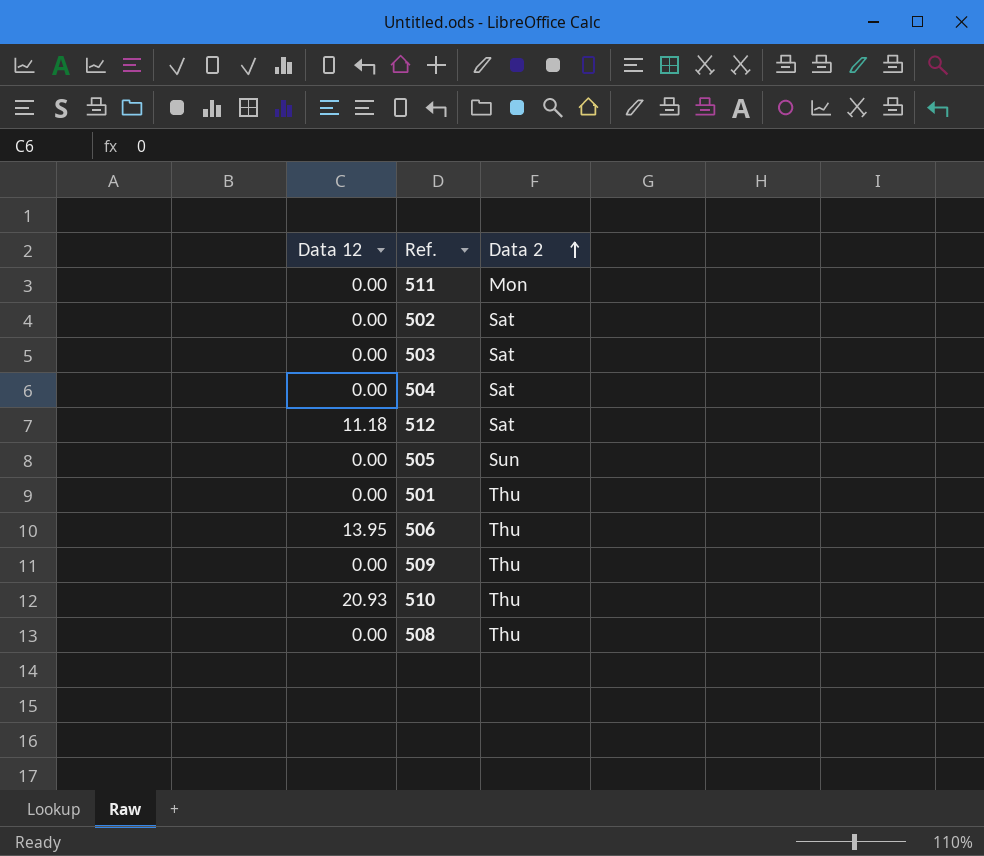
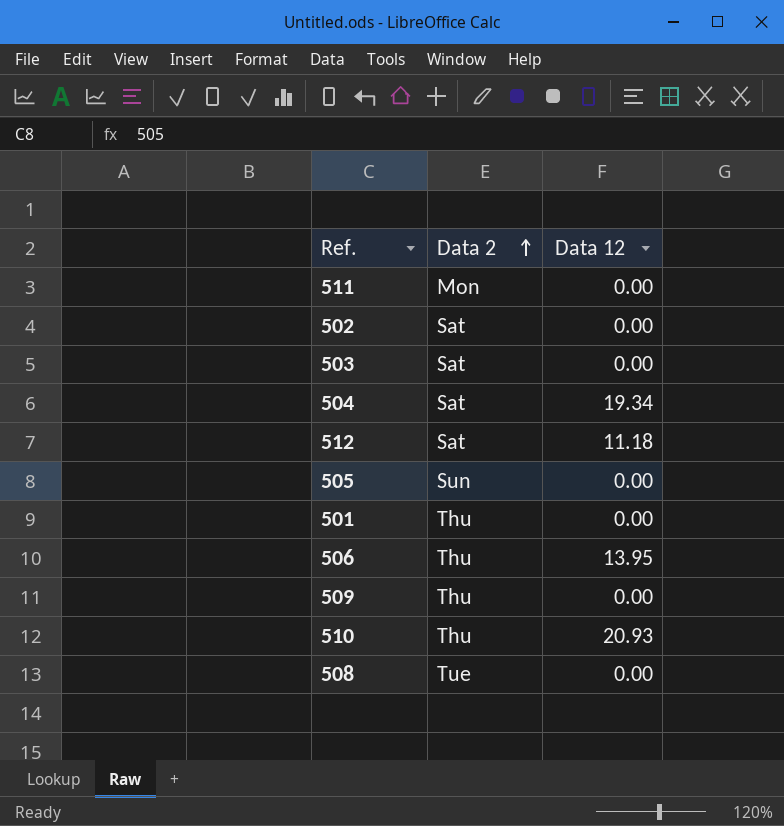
column Data 12 | position: 1 -> 3
504 | Data 12: 0.00 -> 19.34
508 | Data 2: Thu -> Tue

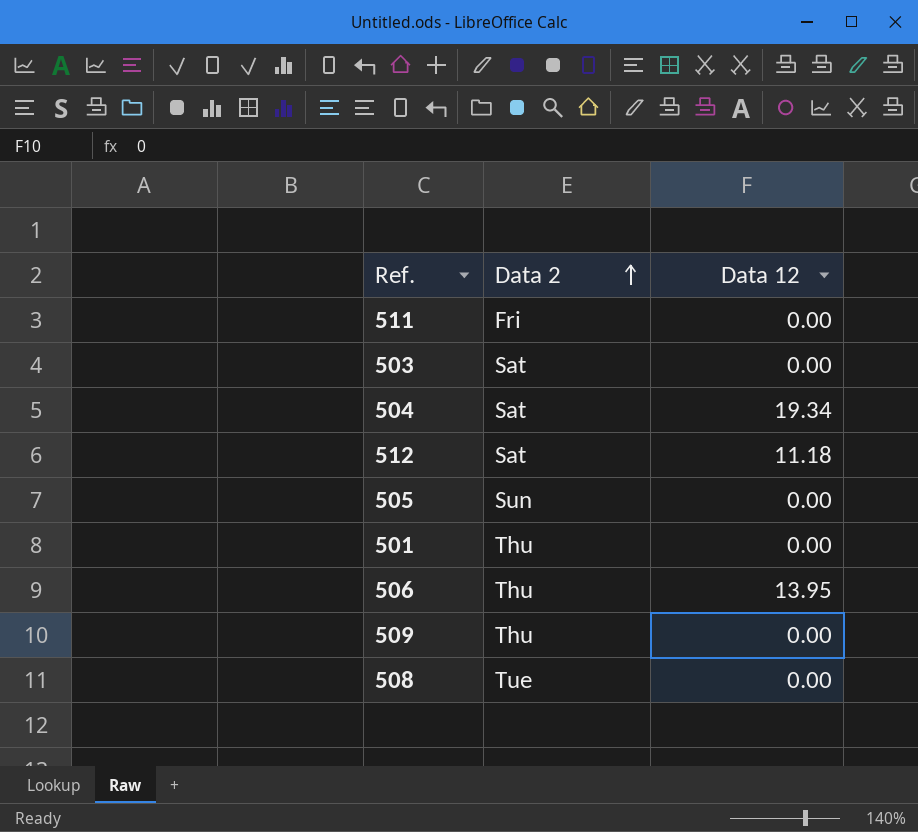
row 502: Sat | 0.00 -> none
row 510: Thu | 20.93 -> none
511 | Data 2: Mon -> Fri

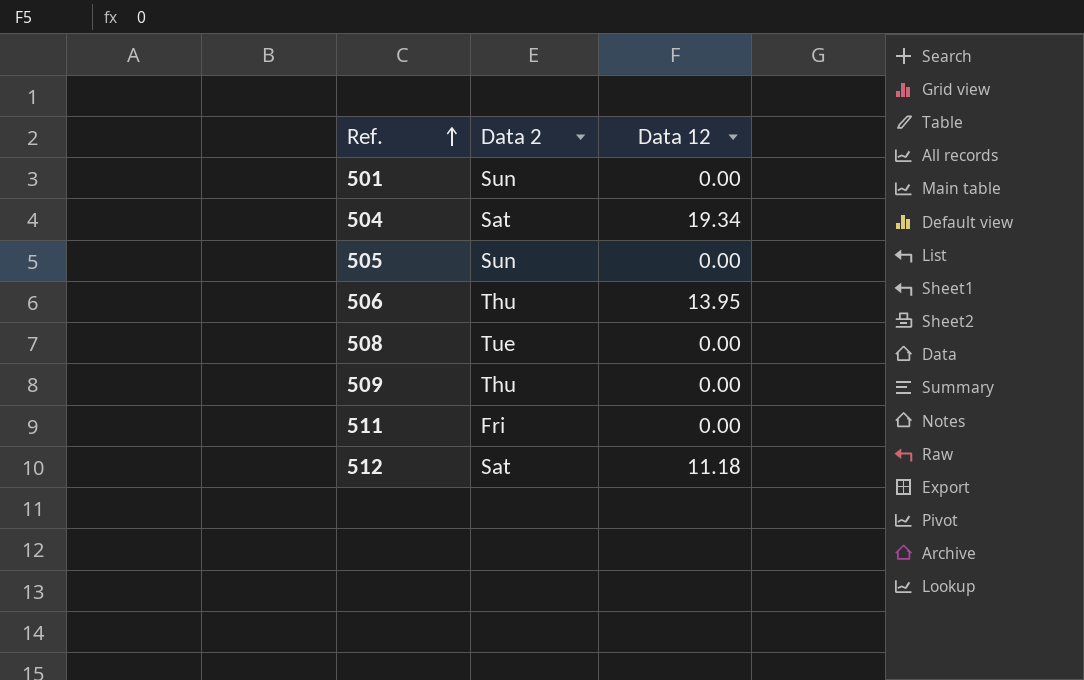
row order: Data 2 ascending -> Ref. ascending
row 503: Sat | 0.00 -> none
501 | Data 2: Thu -> Sun

